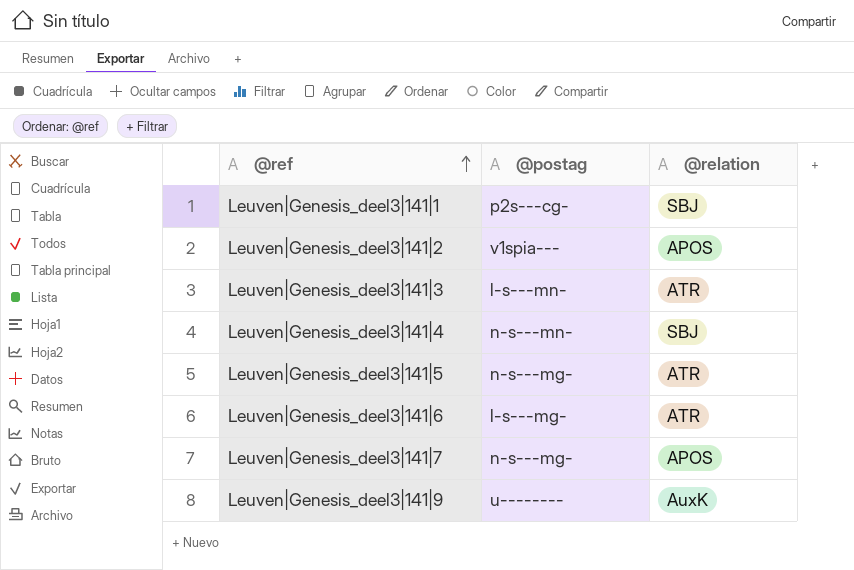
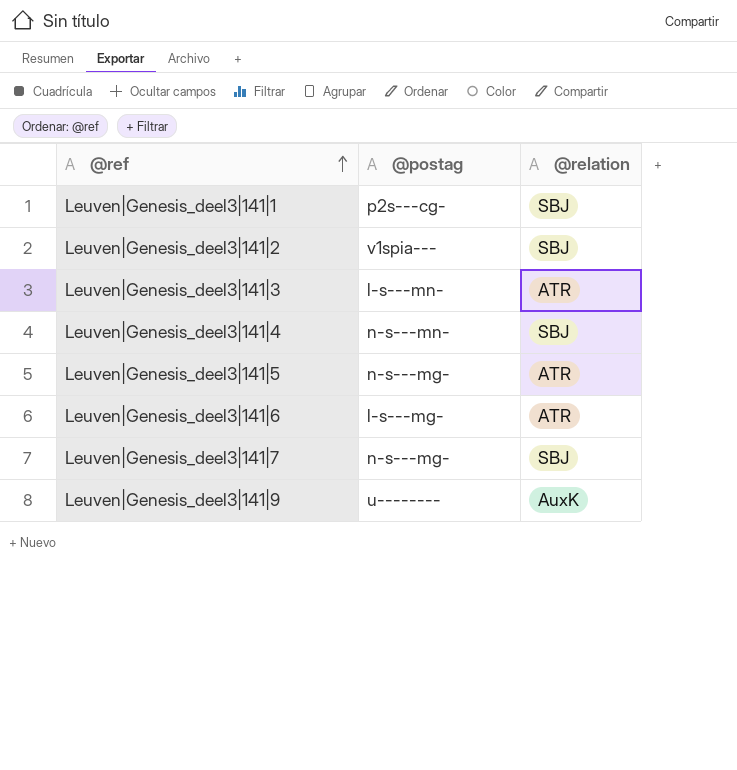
Leuven|Genesis_deel3|141|2 | @relation: APOS -> SBJ
Leuven|Genesis_deel3|141|7 | @relation: APOS -> SBJ

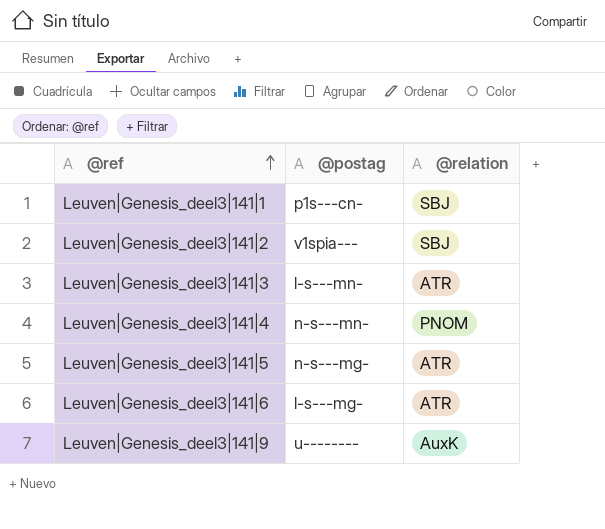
row Leuven|Genesis_deel3|141|7: n-s---mg- | SBJ -> none
Leuven|Genesis_deel3|141|1 | @postag: p2s---cg- -> p1s---cn-
Leuven|Genesis_deel3|141|4 | @relation: SBJ -> PNOM

